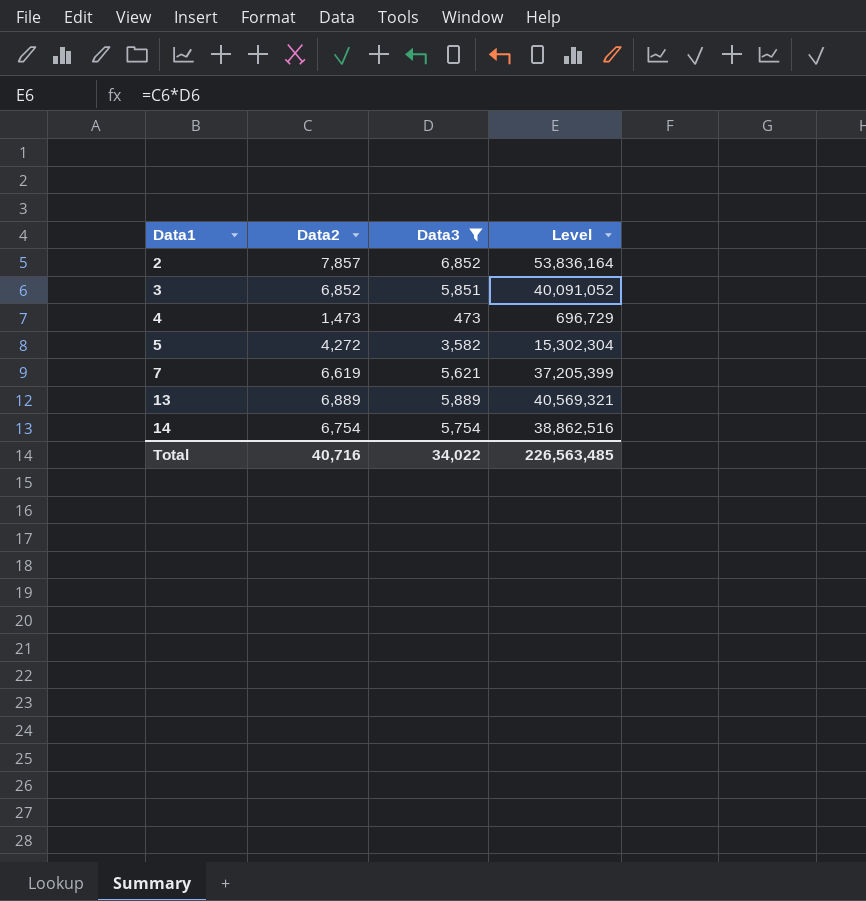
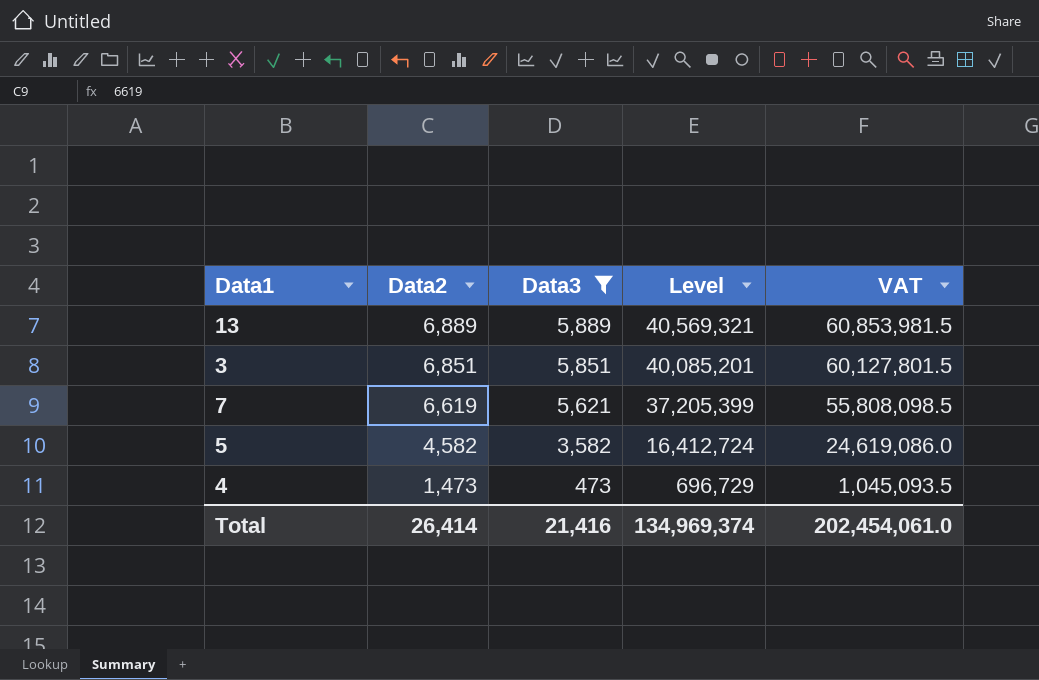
row order: Data1 ascending -> Data2 descending
column VAT | formula: none -> [Level] * 1.5
row 2: 7,857 | 6,852 | 53,836,164 -> none
row 14: 6,754 | 5,754 | 38,862,516 -> none
3 | Data2: 6,852 -> 6,851
3 | Level: 40,091,052 -> 40,085,201
5 | Data2: 4,272 -> 4,582
5 | Level: 15,302,304 -> 16,412,724
Total | Data2: 40,716 -> 26,414
Total | Data3: 34,022 -> 21,416
Total | Level: 226,563,485 -> 134,969,374

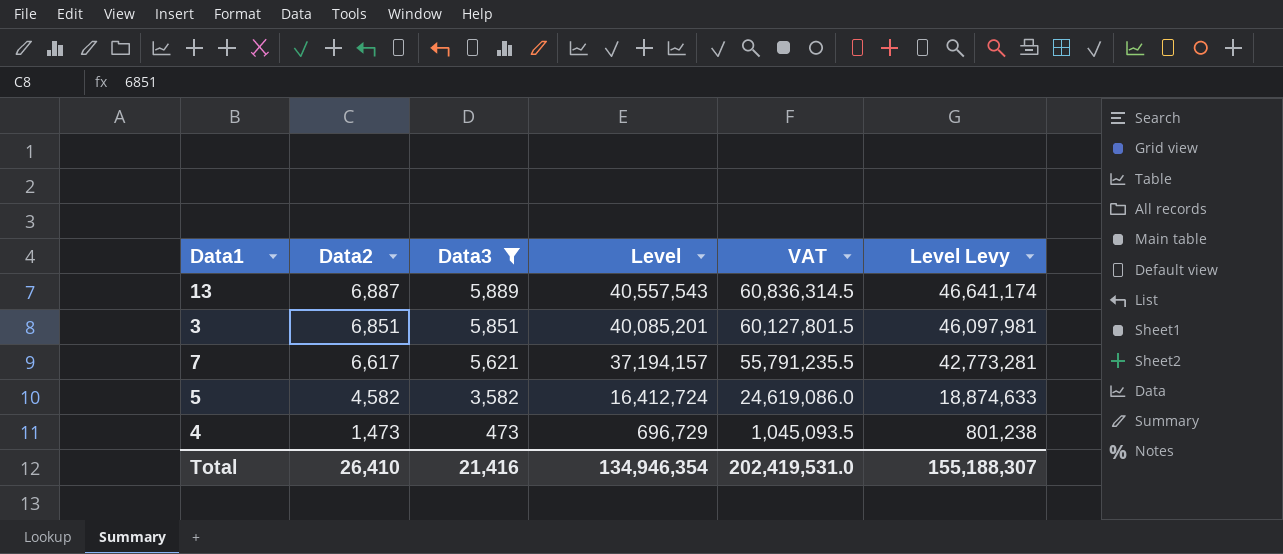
column Level Levy | formula: none -> [Level] * 1.15
13 | Data2: 6,889 -> 6,887
13 | Level: 40,569,321 -> 40,557,543
13 | VAT: 60,853,981.5 -> 60,836,314.5
7 | Data2: 6,619 -> 6,617
7 | Level: 37,205,399 -> 37,194,157
7 | VAT: 55,808,098.5 -> 55,791,235.5
Total | Data2: 26,414 -> 26,410
Total | Level: 134,969,374 -> 134,946,354
Total | VAT: 202,454,061.0 -> 202,419,531.0

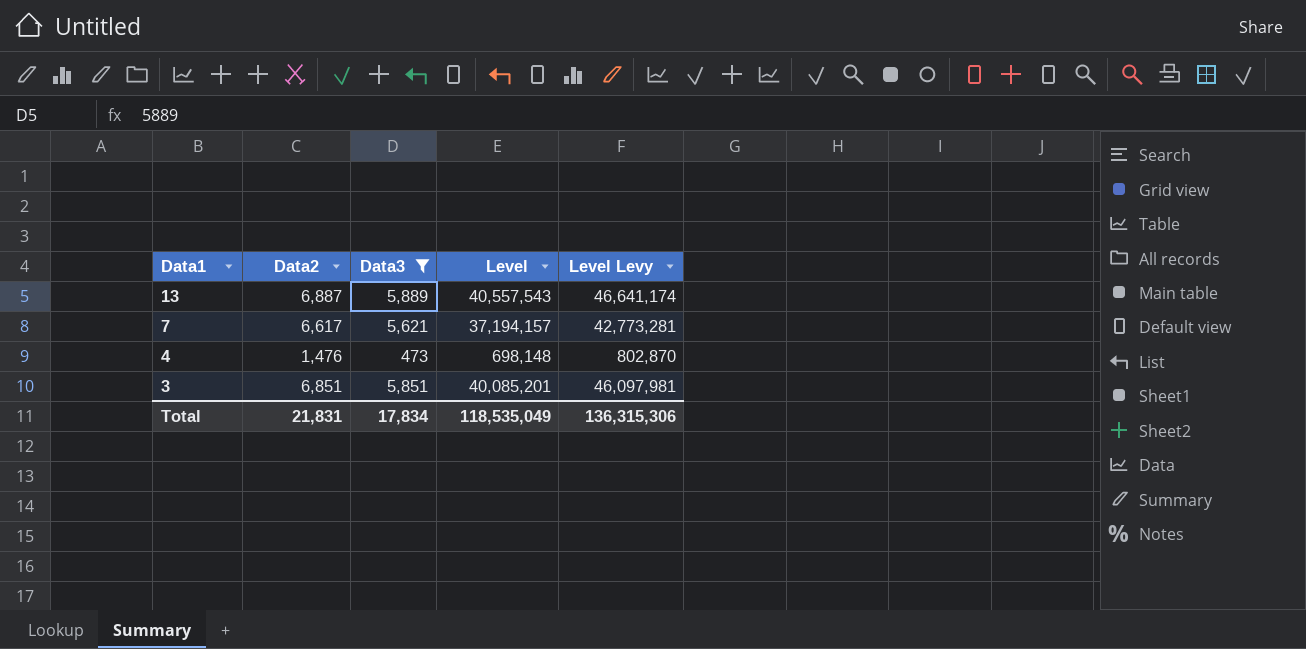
row order: Data2 descending -> Data1 descending
column VAT | formula: [Level] * 1.5 -> none
row 5: 4,582 | 3,582 | 16,412,724 | 24,619,086.0 | 18,874,633 -> none
4 | Data2: 1,473 -> 1,476
4 | Level: 696,729 -> 698,148
4 | Level Levy: 801,238 -> 802,870
Total | Data2: 26,410 -> 21,831
Total | Data3: 21,416 -> 17,834
Total | Level: 134,946,354 -> 118,535,049
Total | Level Levy: 155,188,307 -> 136,315,306

